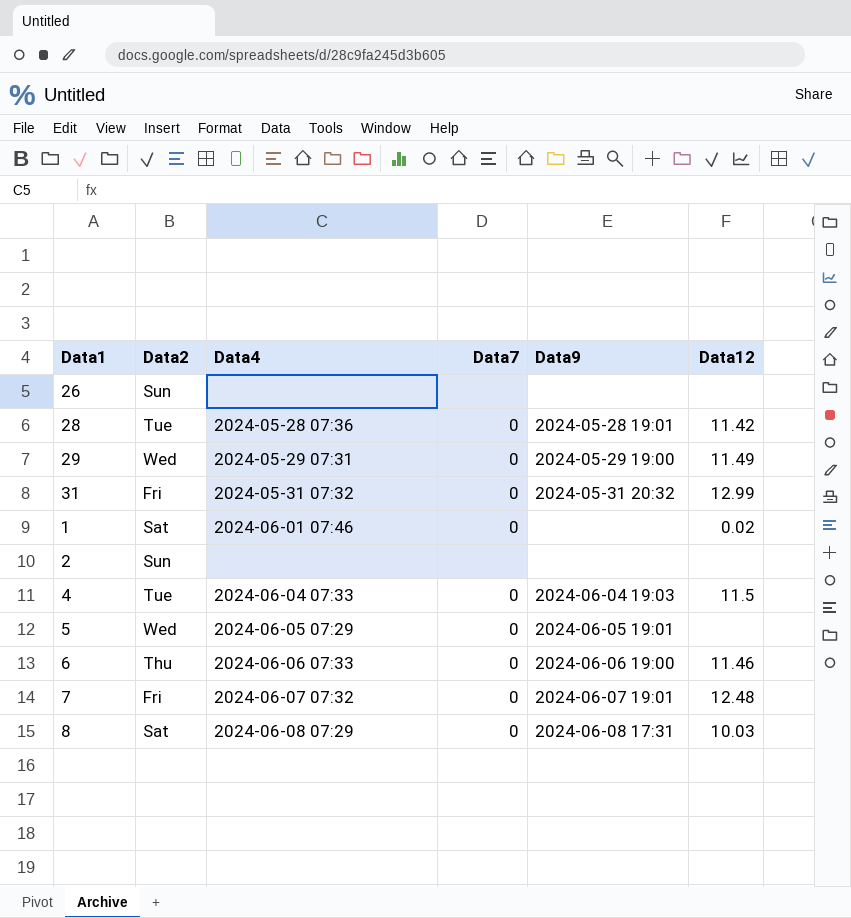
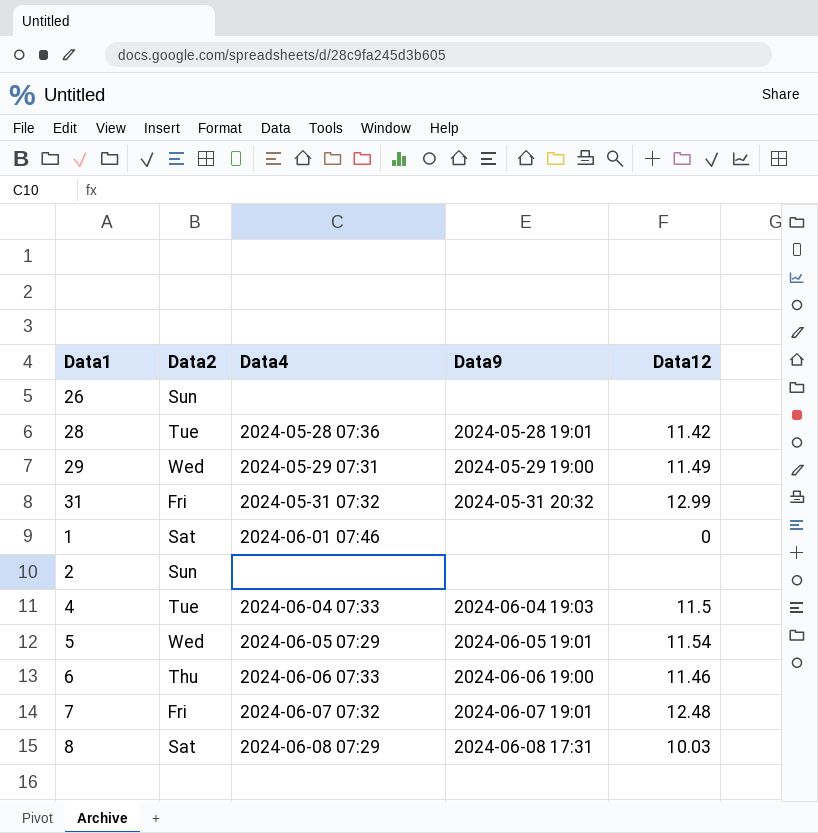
column Data7 | position: 4 -> none
1 | Data12: 0.02 -> 0
5 | Data12: none -> 11.54

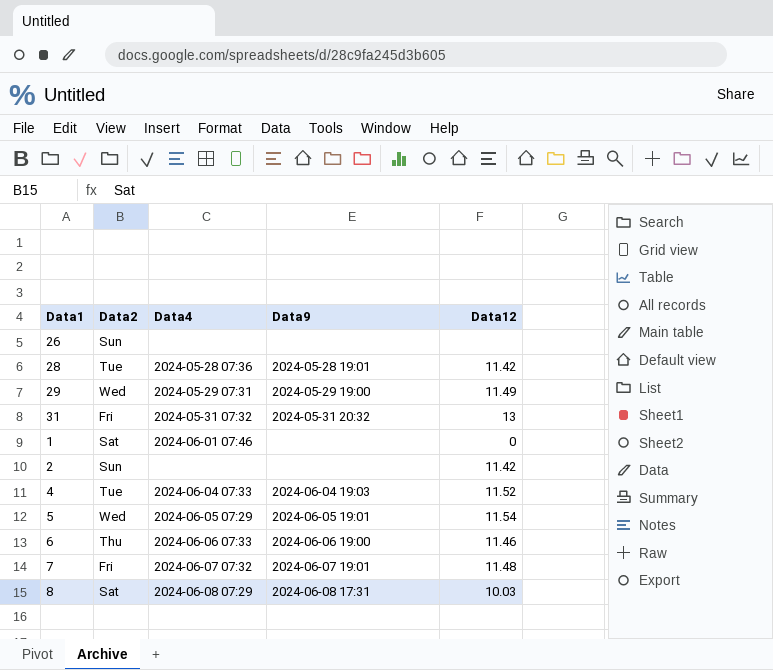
31 | Data12: 12.99 -> 13
2 | Data12: none -> 11.42
4 | Data12: 11.5 -> 11.52
7 | Data12: 12.48 -> 11.48

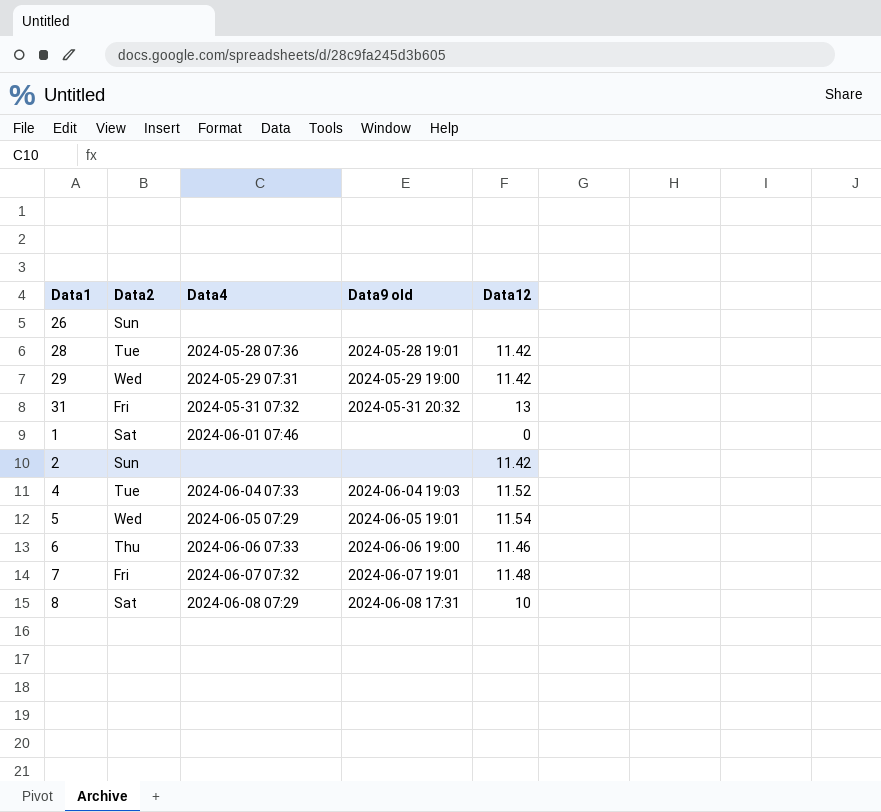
column name: Data9 -> Data9 old
29 | Data12: 11.49 -> 11.42
8 | Data12: 10.03 -> 10

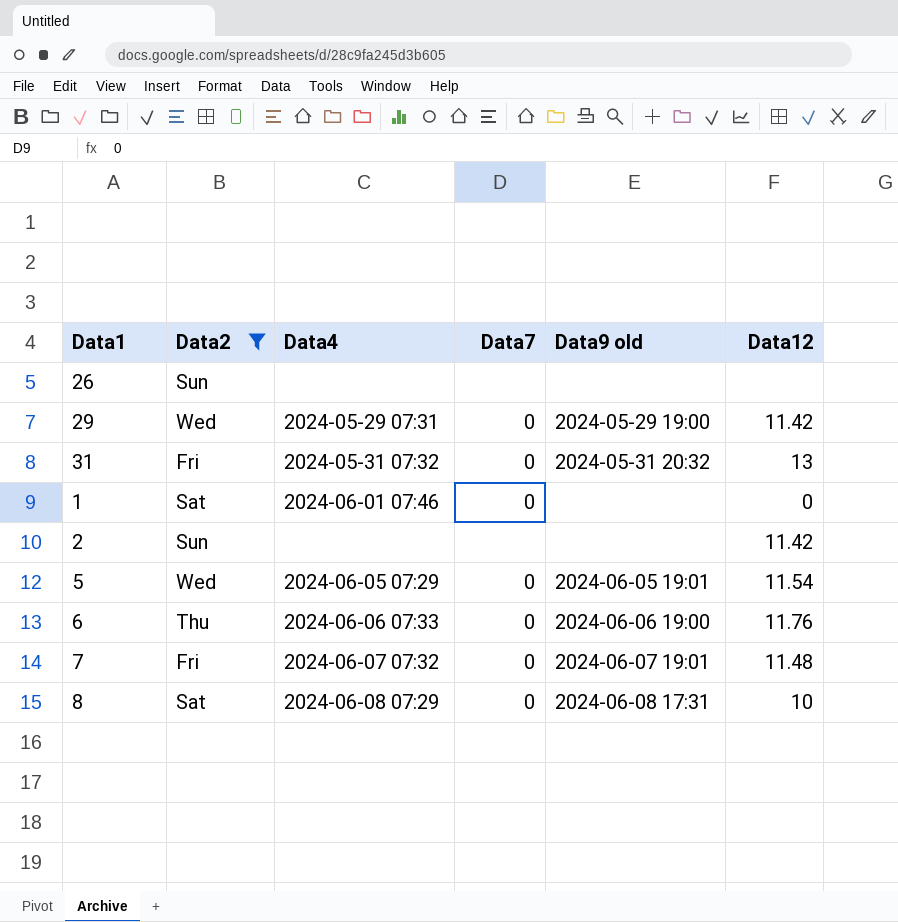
filter: none -> Data2 != Tue
column Data7 | position: none -> 4
6 | Data12: 11.46 -> 11.76

